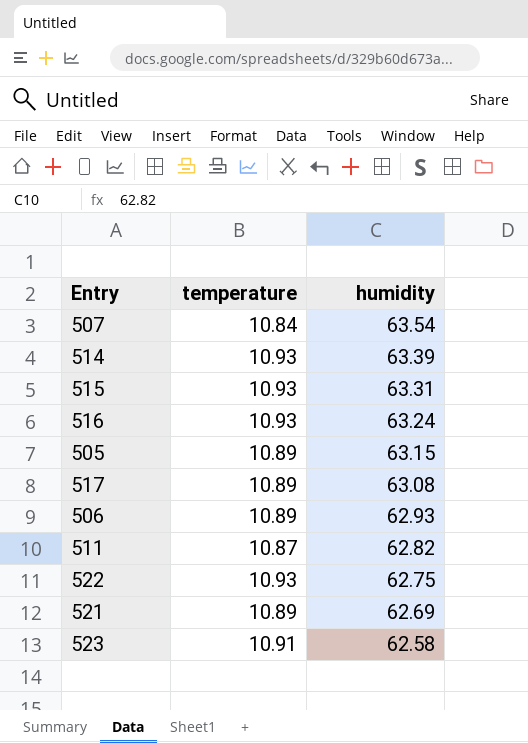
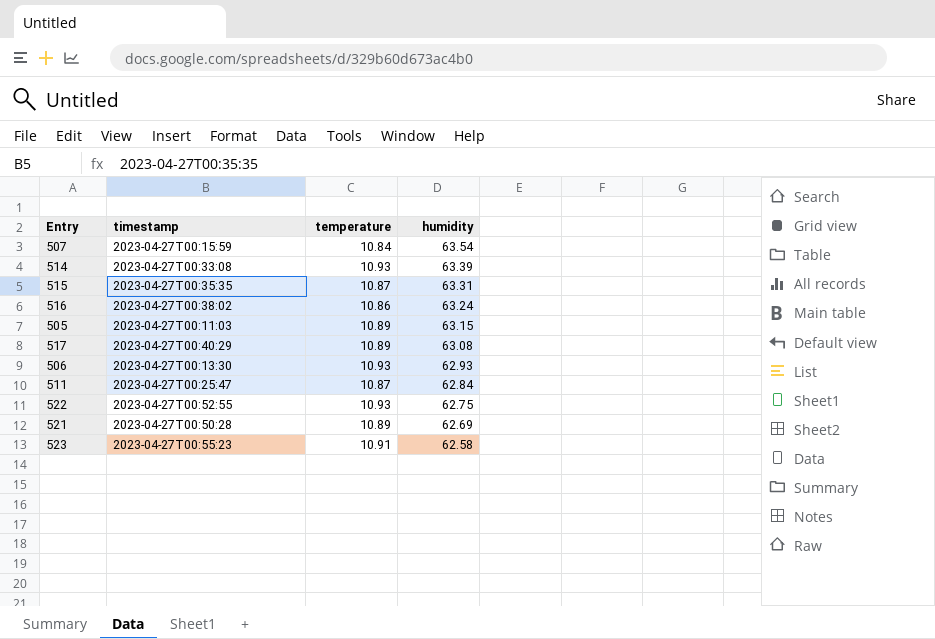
column timestamp | position: none -> 2
515 | temperature: 10.93 -> 10.87
516 | temperature: 10.93 -> 10.86
506 | temperature: 10.89 -> 10.93
511 | humidity: 62.82 -> 62.84

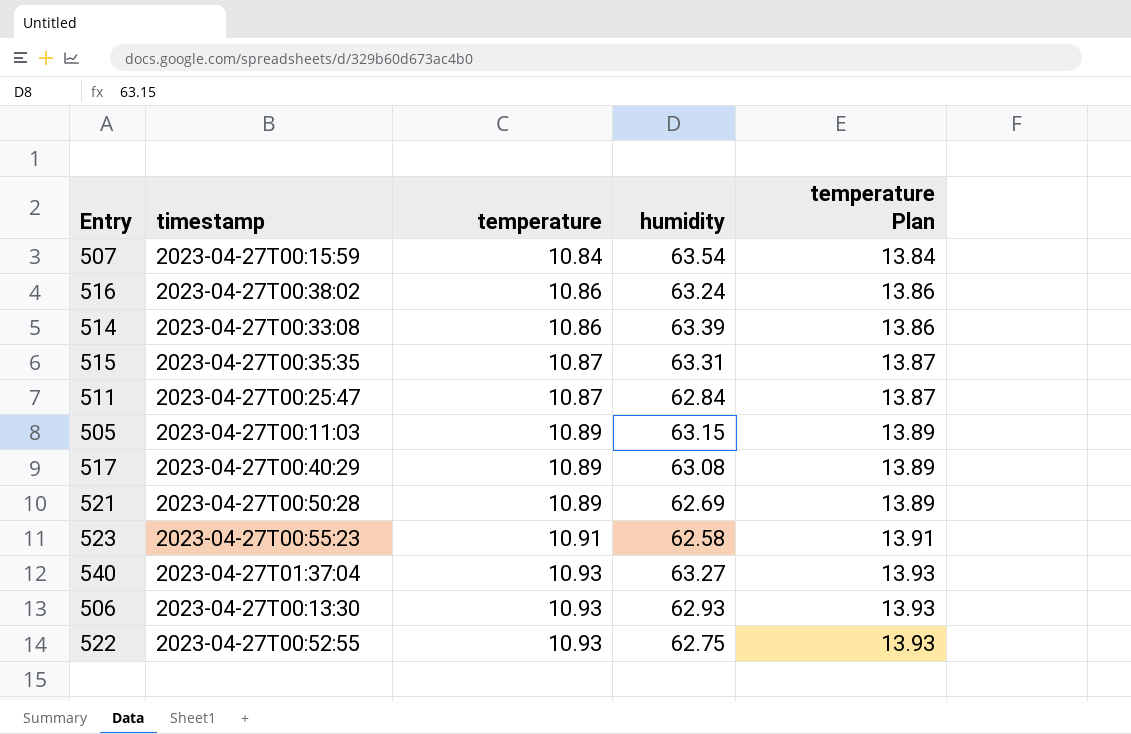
row order: humidity descending -> temperature ascending
column temperature Plan | formula: none -> [temperature] + 3
514 | temperature: 10.93 -> 10.86
row 540: none -> 2023-04-27T01:37:04 | 10.93 | 63.27 | 13.93

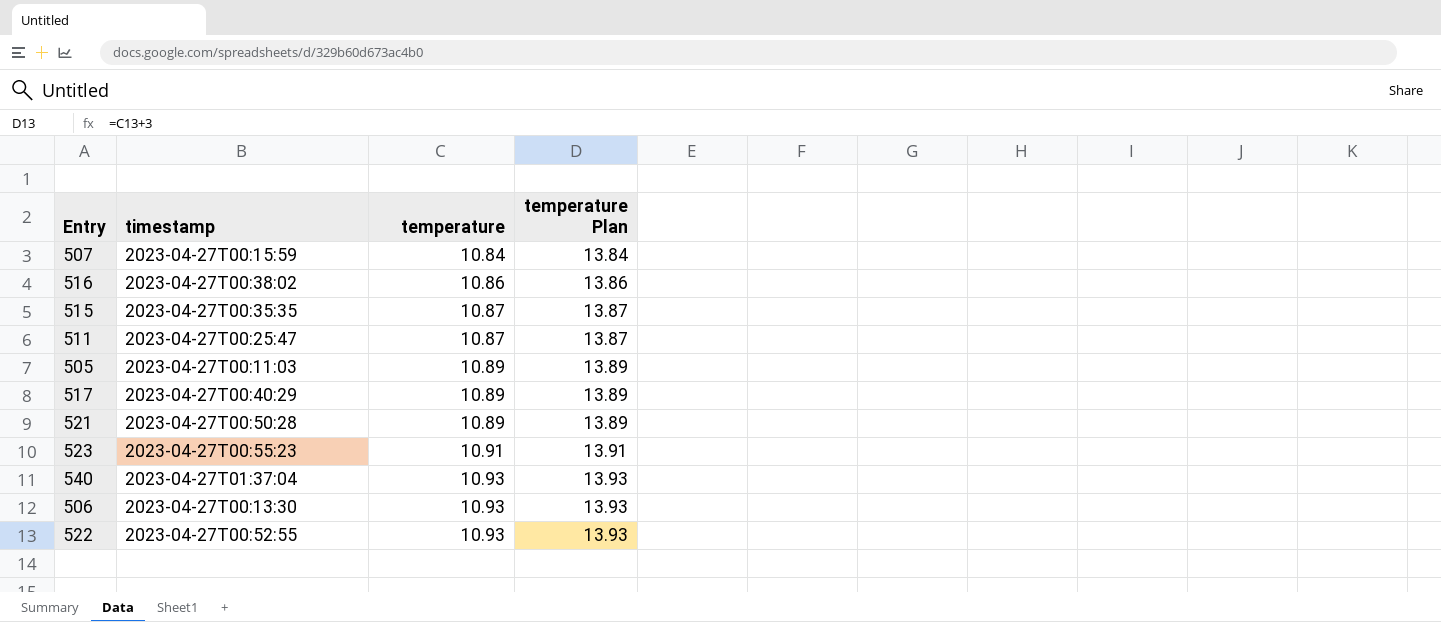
column humidity | position: 4 -> none
row 514: 2023-04-27T00:33:08 | 10.86 | 63.39 | 13.86 -> none

